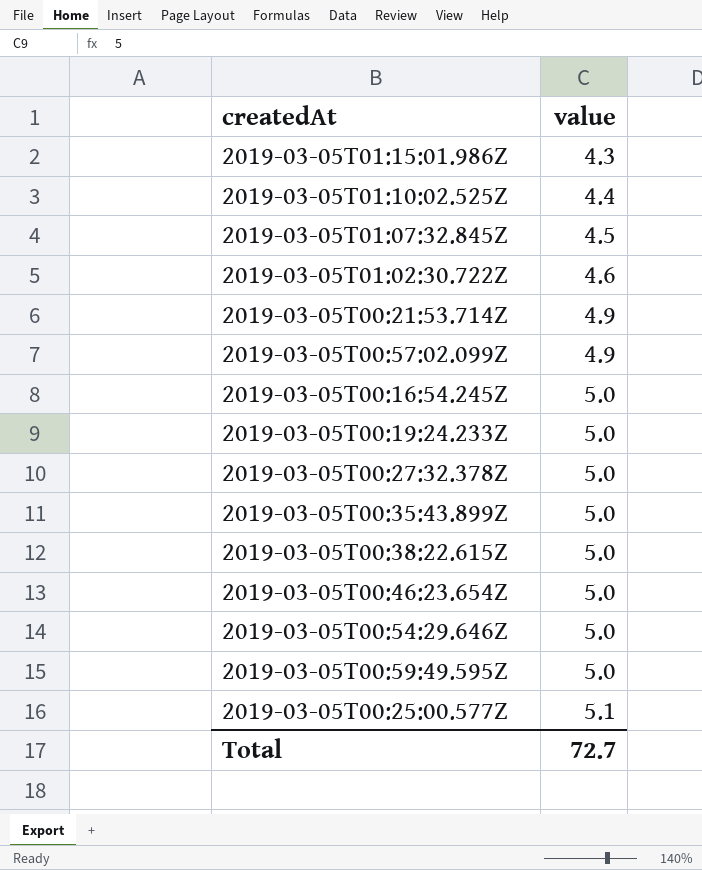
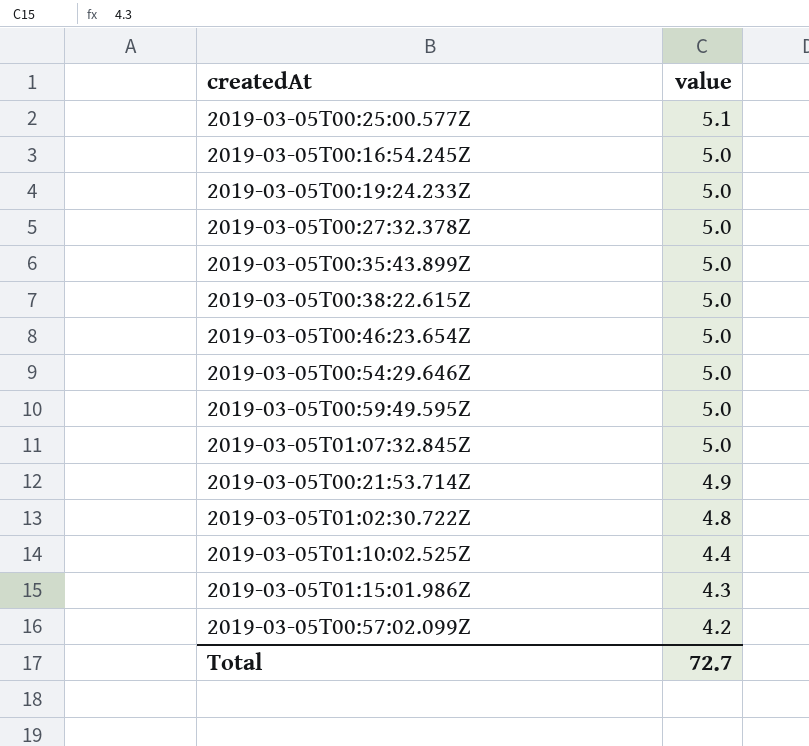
row order: value ascending -> value descending
2019-03-05T01:07:32.845Z | value: 4.5 -> 5.0
2019-03-05T01:02:30.722Z | value: 4.6 -> 4.8
2019-03-05T00:57:02.099Z | value: 4.9 -> 4.2

